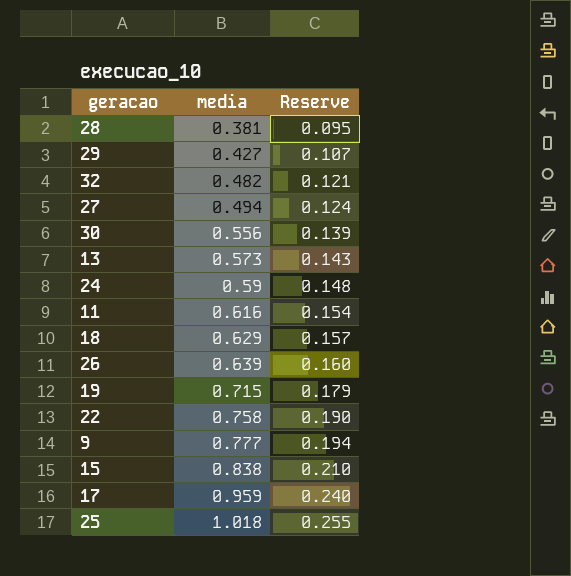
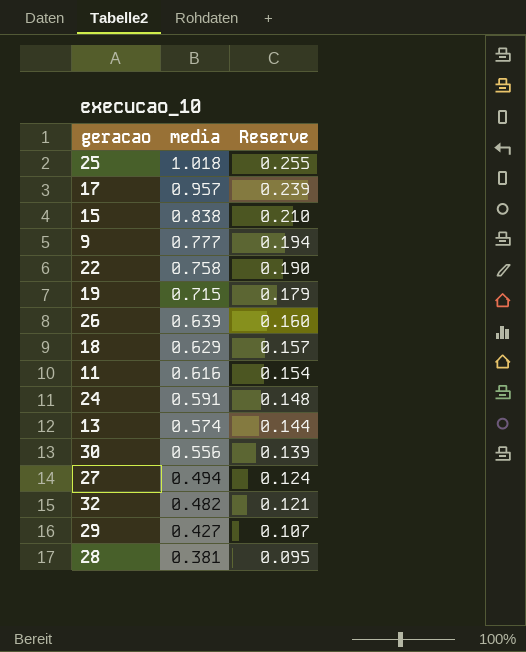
row order: media ascending -> media descending
17 | media: 0.959 -> 0.957
17 | Reserve: 0.240 -> 0.239
24 | media: 0.59 -> 0.591
13 | media: 0.573 -> 0.574
13 | Reserve: 0.143 -> 0.144

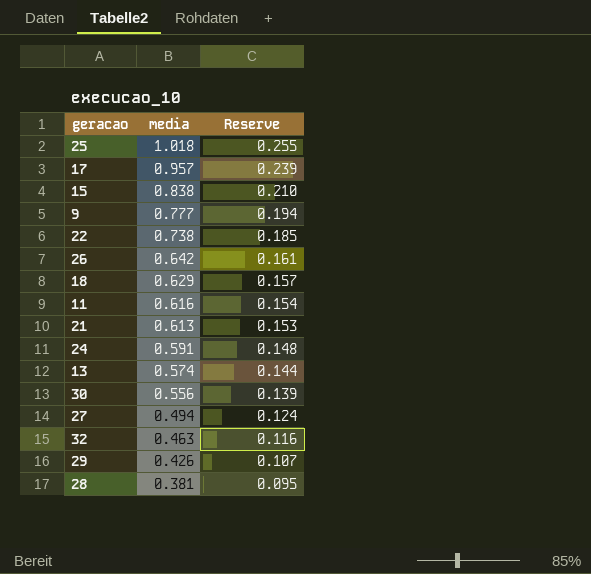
row 19: 0.715 | 0.179 -> none
22 | media: 0.758 -> 0.738
22 | Reserve: 0.190 -> 0.185
26 | media: 0.639 -> 0.642
26 | Reserve: 0.160 -> 0.161
row 21: none -> 0.613 | 0.153
32 | media: 0.482 -> 0.463
32 | Reserve: 0.121 -> 0.116
29 | media: 0.427 -> 0.426

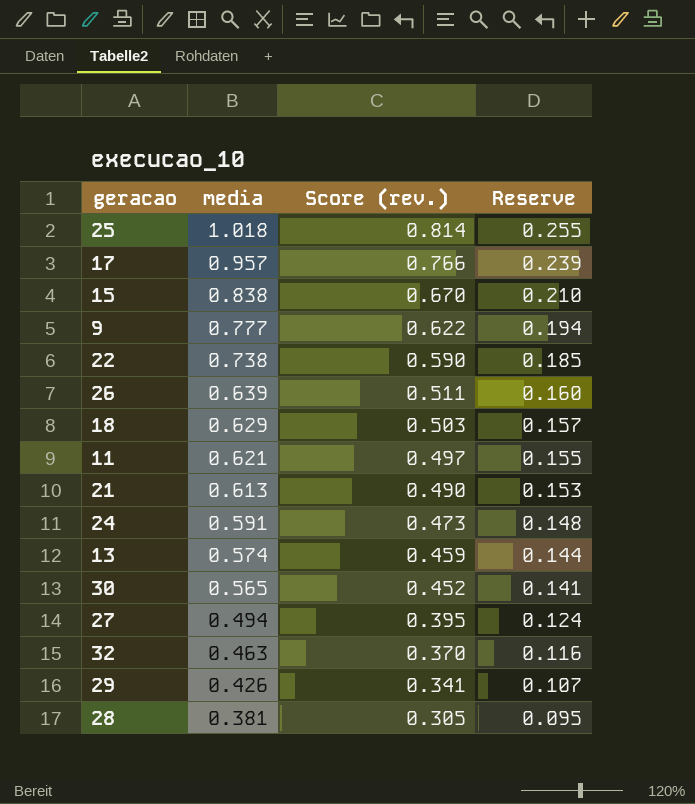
column Score (rev.) | formula: none -> [media] * 0.8
26 | media: 0.642 -> 0.639
26 | Reserve: 0.161 -> 0.160
11 | media: 0.616 -> 0.621
11 | Reserve: 0.154 -> 0.155
30 | media: 0.556 -> 0.565
30 | Reserve: 0.139 -> 0.141

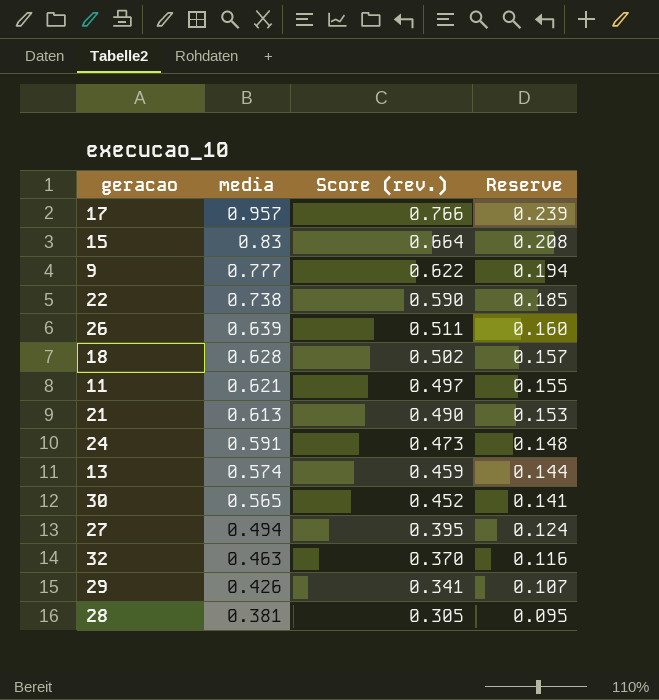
row 25: 1.018 | 0.814 | 0.255 -> none
15 | media: 0.838 -> 0.83
15 | Score (rev.): 0.670 -> 0.664
15 | Reserve: 0.210 -> 0.208
18 | media: 0.629 -> 0.628
18 | Score (rev.): 0.503 -> 0.502

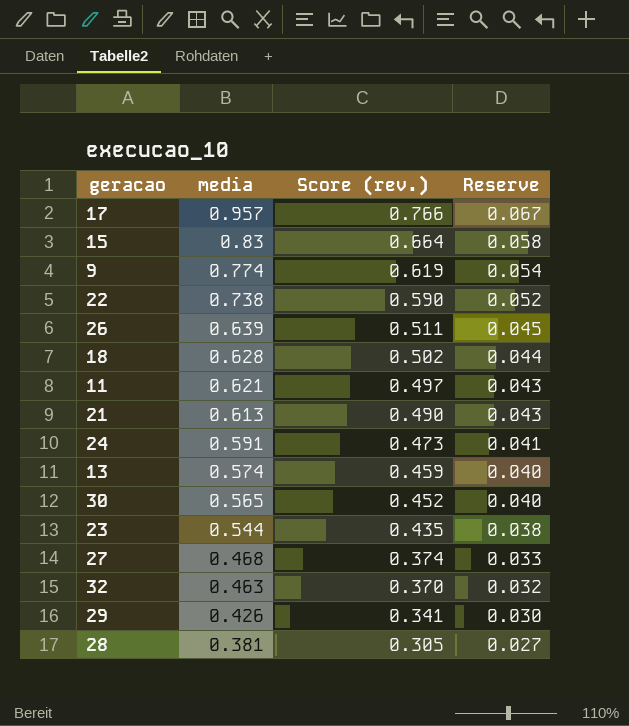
column Reserve | formula: [media] * 0.25 -> [media] * 0.07
9 | media: 0.777 -> 0.774
9 | Score (rev.): 0.622 -> 0.619
row 23: none -> 0.544 | 0.435 | 0.038
27 | media: 0.494 -> 0.468
27 | Score (rev.): 0.395 -> 0.374

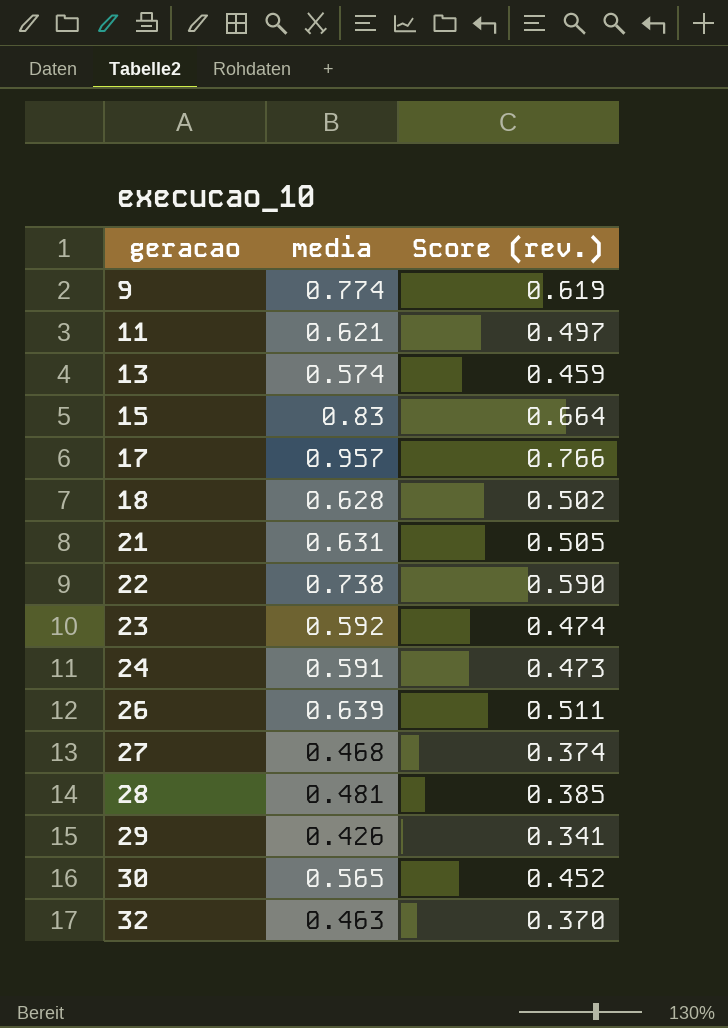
row order: media descending -> geracao ascending
column Reserve | formula: [media] * 0.07 -> none
21 | media: 0.613 -> 0.631
21 | Score (rev.): 0.490 -> 0.505
23 | media: 0.544 -> 0.592
23 | Score (rev.): 0.435 -> 0.474
28 | media: 0.381 -> 0.481
28 | Score (rev.): 0.305 -> 0.385

